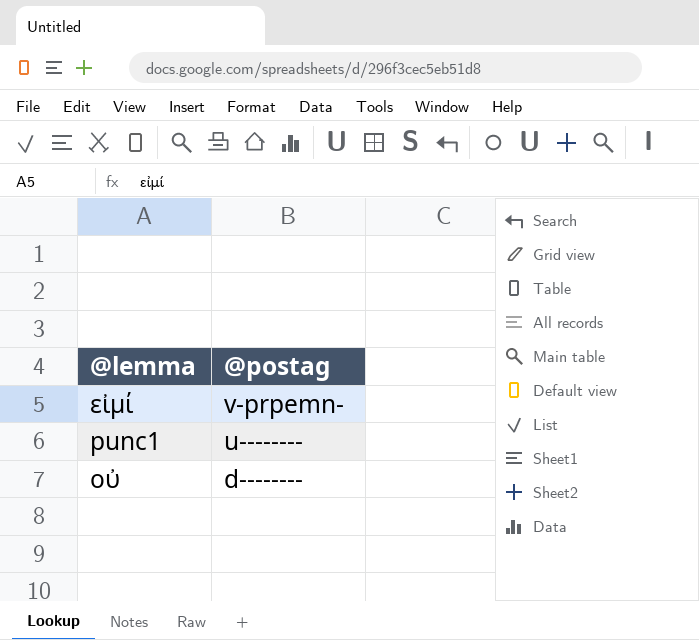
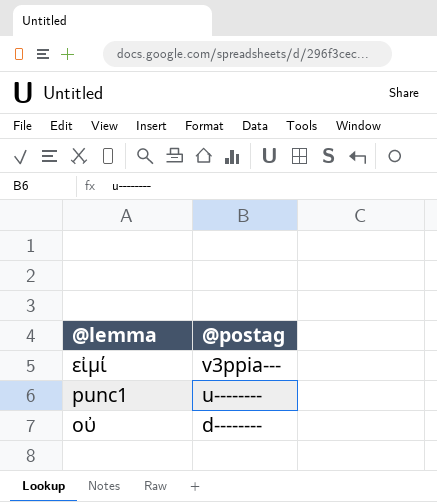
εἰμί | @postag: v-prpemn- -> v3ppia---

